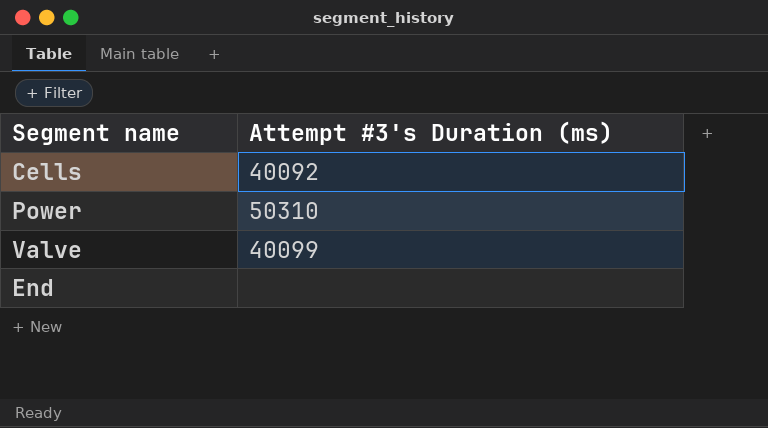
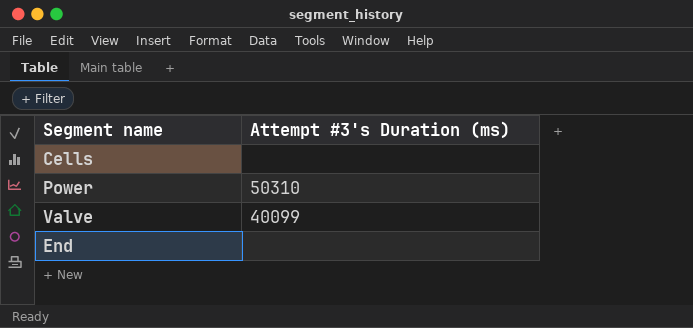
Cells | Attempt #3's Duration (ms): 40092 -> none

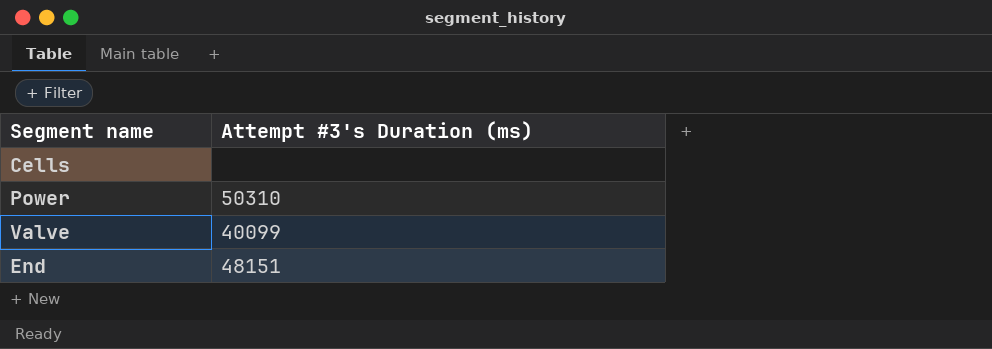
End | Attempt #3's Duration (ms): none -> 48151

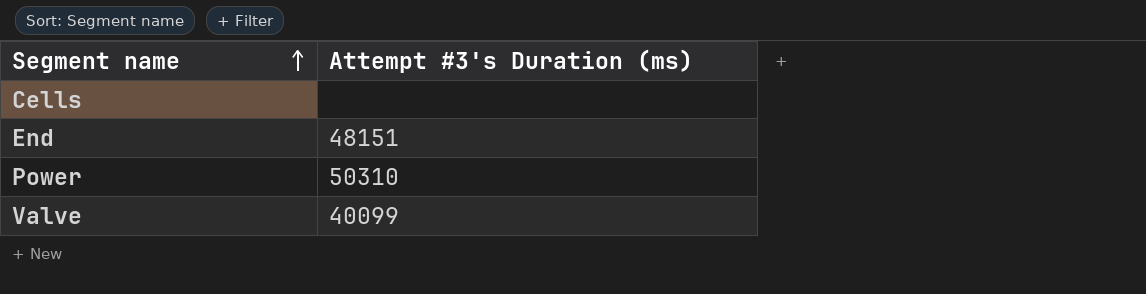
row order: none -> Segment name ascending

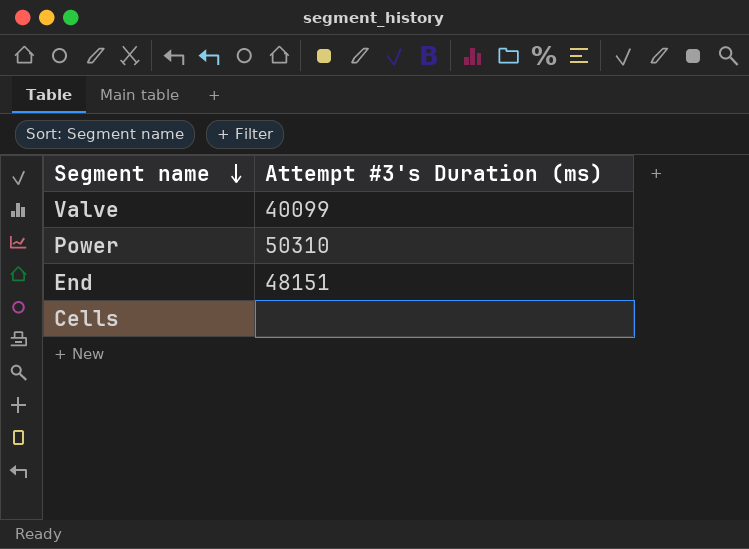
row order: Segment name ascending -> Segment name descending

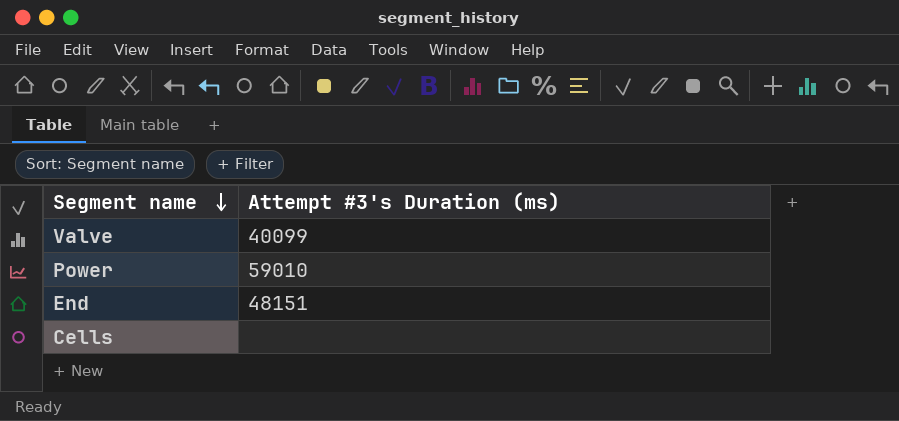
Power | Attempt #3's Duration (ms): 50310 -> 59010

